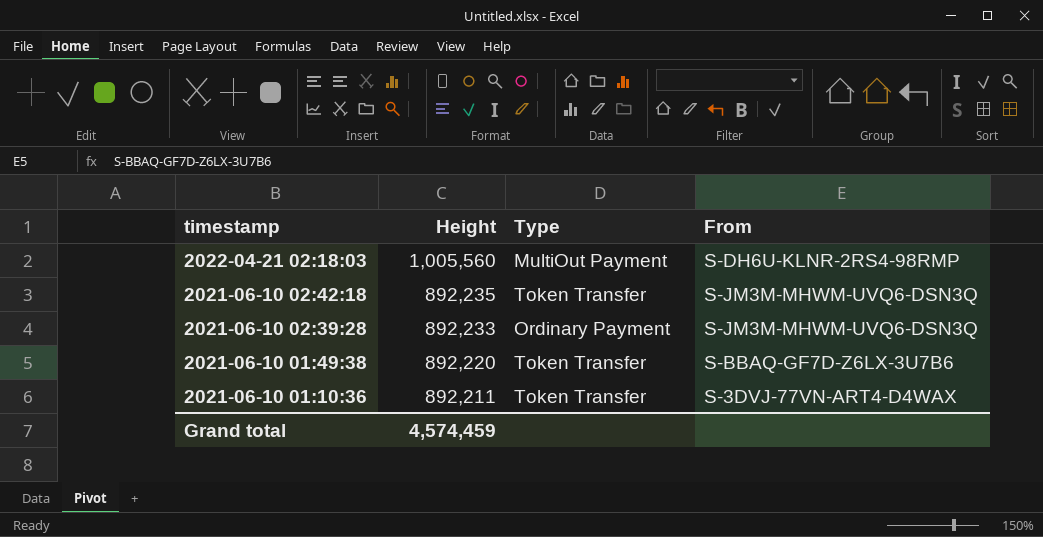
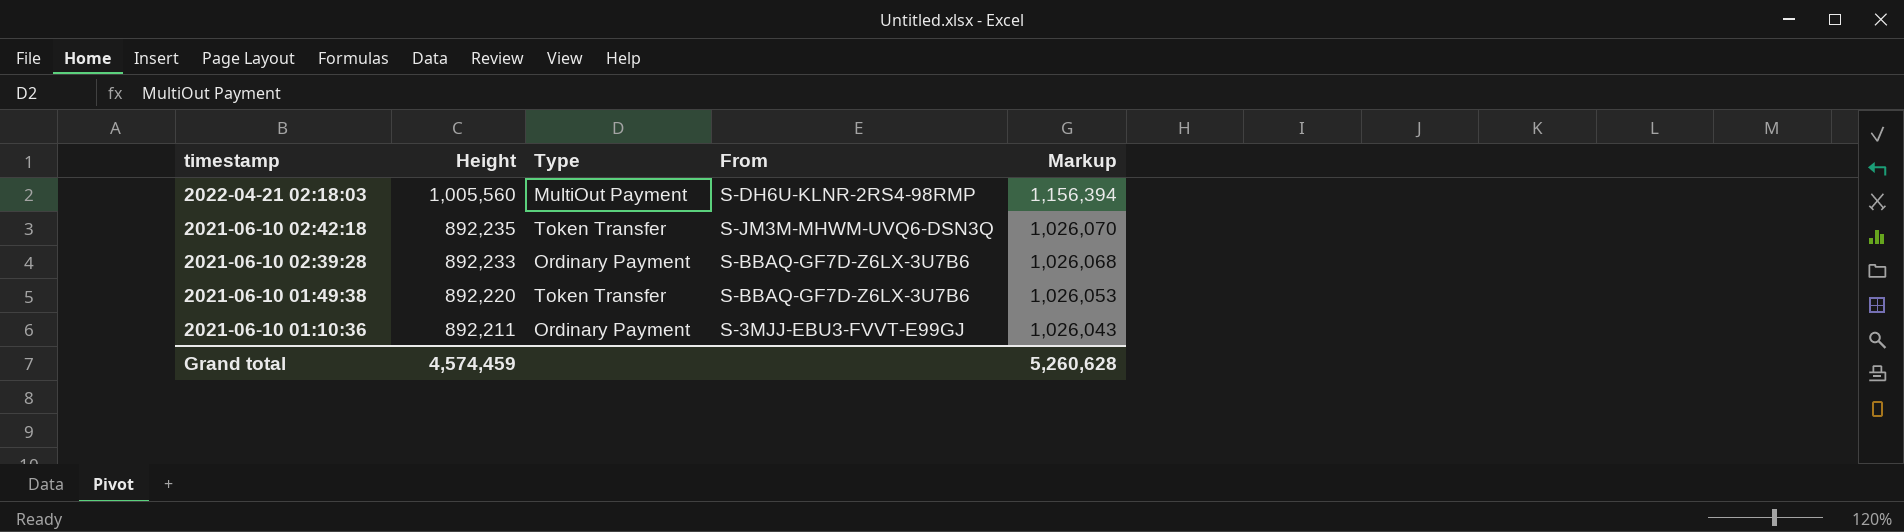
column Markup | formula: none -> [Height] * 1.15
2021-06-10 02:39:28 | From: S-JM3M-MHWM-UVQ6-DSN3Q -> S-BBAQ-GF7D-Z6LX-3U7B6
2021-06-10 01:10:36 | Type: Token Transfer -> Ordinary Payment
2021-06-10 01:10:36 | From: S-3DVJ-77VN-ART4-D4WAX -> S-3MJJ-EBU3-FVVT-E99GJ

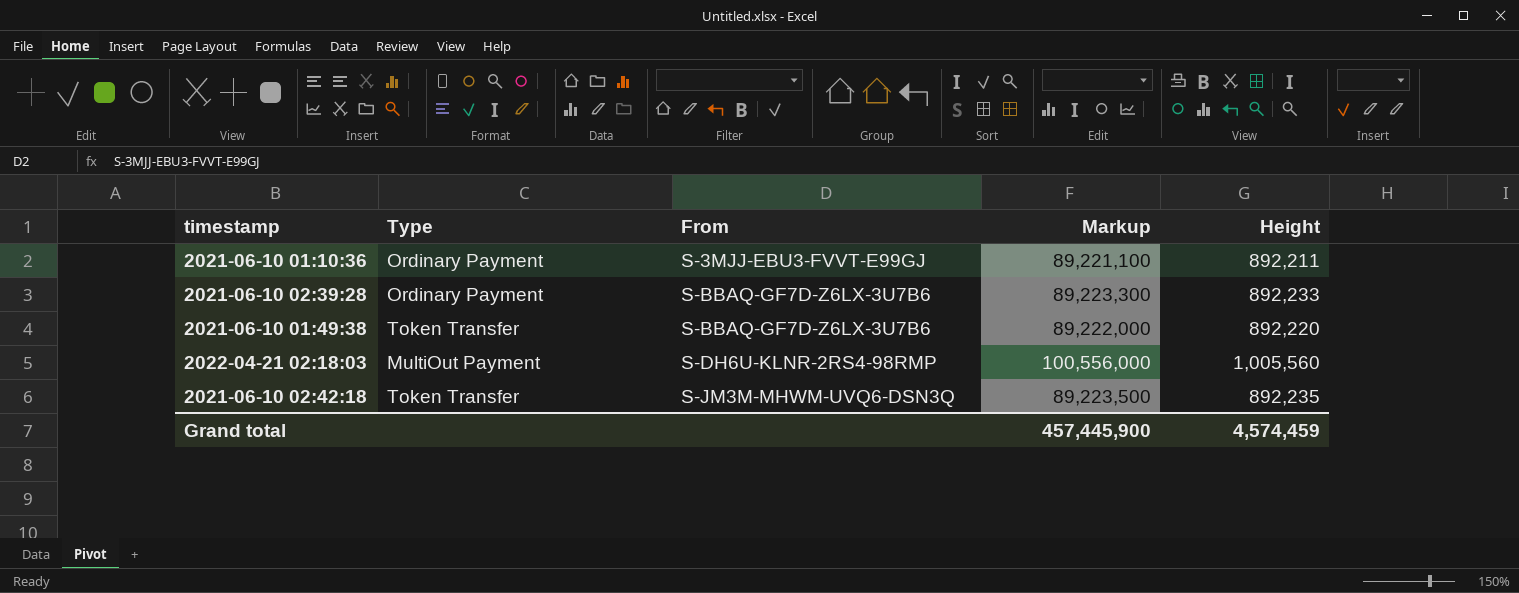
row order: timestamp descending -> From ascending
column Markup | formula: [Height] * 1.15 -> [Height] * 100
column Height | position: 2 -> 5
Grand total | Markup: 5,260,628 -> 457,445,900

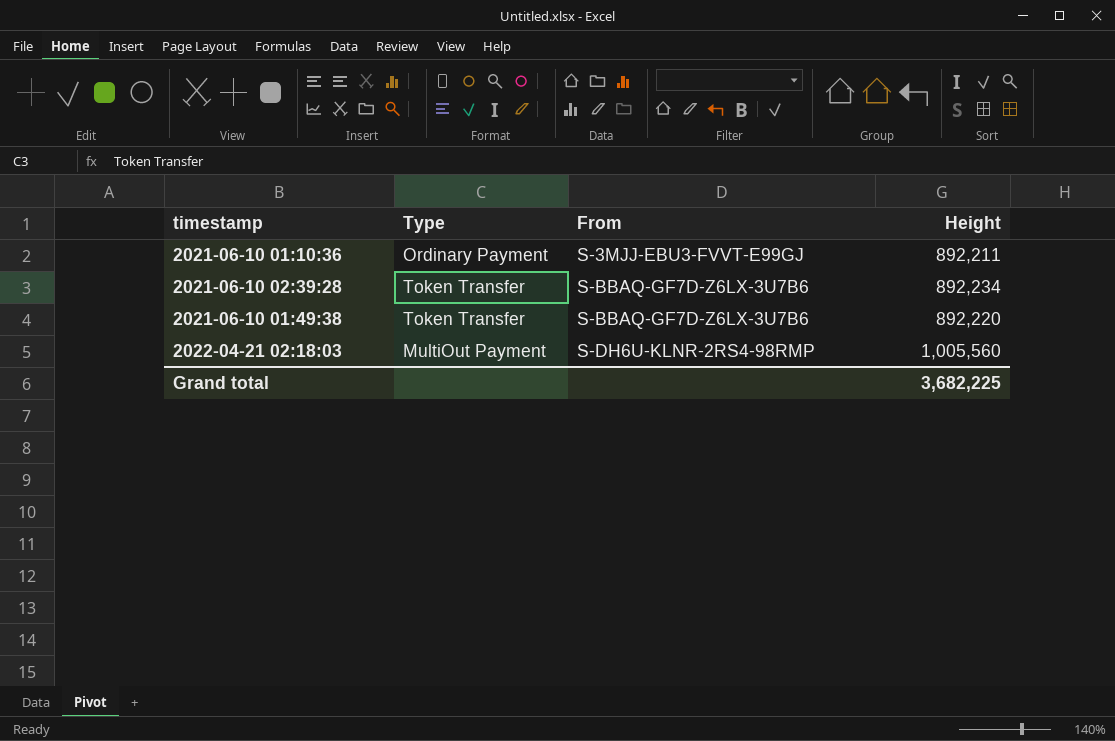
column Markup | formula: [Height] * 100 -> none
row 2021-06-10 02:42:18: Token Transfer | S-JM3M-MHWM-UVQ6-DSN3Q | 89,223,500 | 892,235 -> none
2021-06-10 02:39:28 | Type: Ordinary Payment -> Token Transfer
2021-06-10 02:39:28 | Height: 892,233 -> 892,234
Grand total | Height: 4,574,459 -> 3,682,225

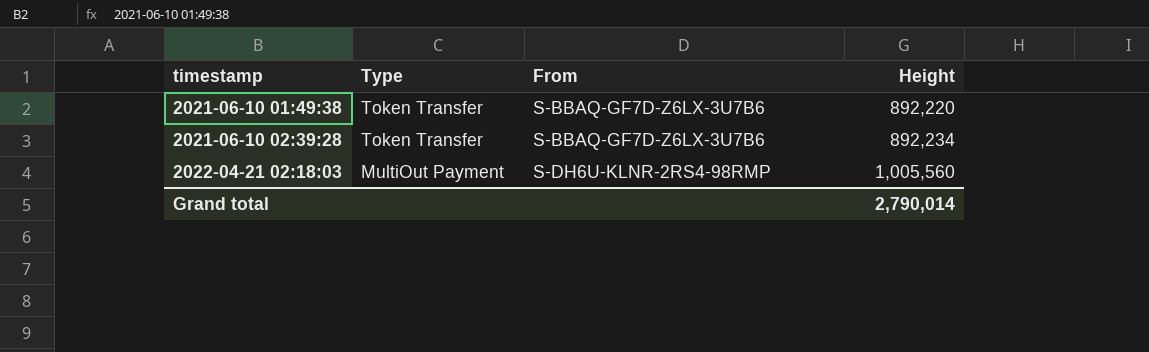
row order: From ascending -> timestamp ascending
row 2021-06-10 01:10:36: Ordinary Payment | S-3MJJ-EBU3-FVVT-E99GJ | 892,211 -> none
Grand total | Height: 3,682,225 -> 2,790,014

